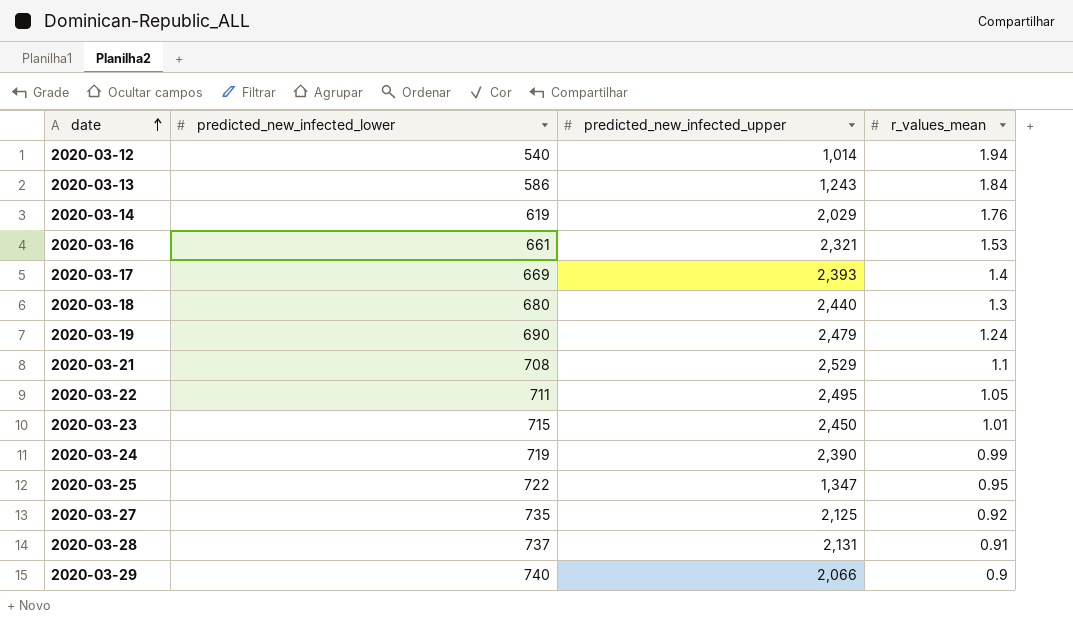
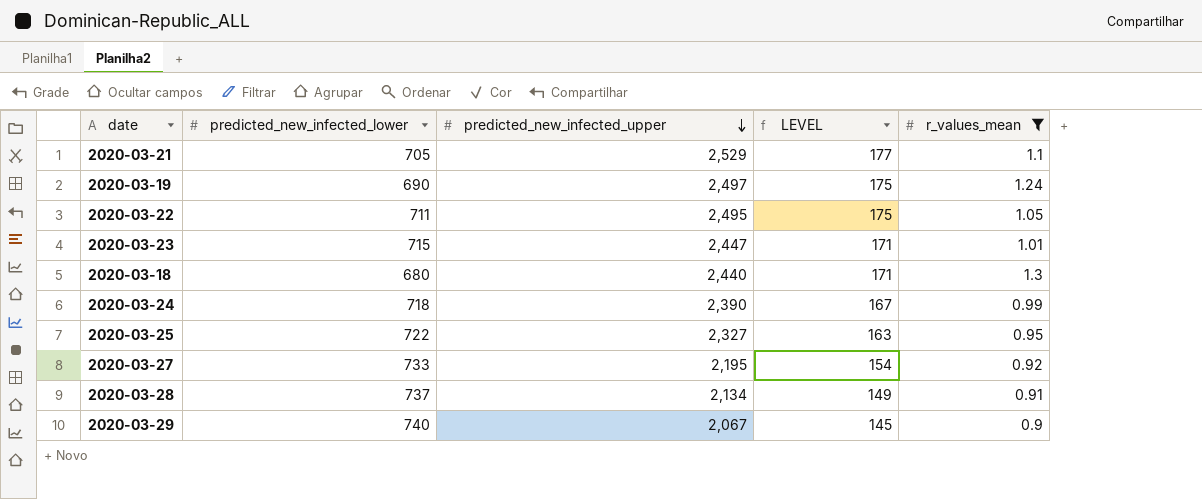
filter: none -> r_values_mean <= 1.3
row order: date ascending -> predicted_new_infected_upper descending
column LEVEL | formula: none -> [predicted_new_infected_upper] * 0.07
2020-03-21 | predicted_new_infected_lower: 708 -> 705
2020-03-19 | predicted_new_infected_upper: 2,479 -> 2,497
2020-03-23 | predicted_new_infected_upper: 2,450 -> 2,447
2020-03-24 | predicted_new_infected_lower: 719 -> 718
2020-03-25 | predicted_new_infected_upper: 1,347 -> 2,327
2020-03-27 | predicted_new_infected_lower: 735 -> 733
2020-03-27 | predicted_new_infected_upper: 2,125 -> 2,195
2020-03-28 | predicted_new_infected_upper: 2,131 -> 2,134
2020-03-29 | predicted_new_infected_upper: 2,066 -> 2,067

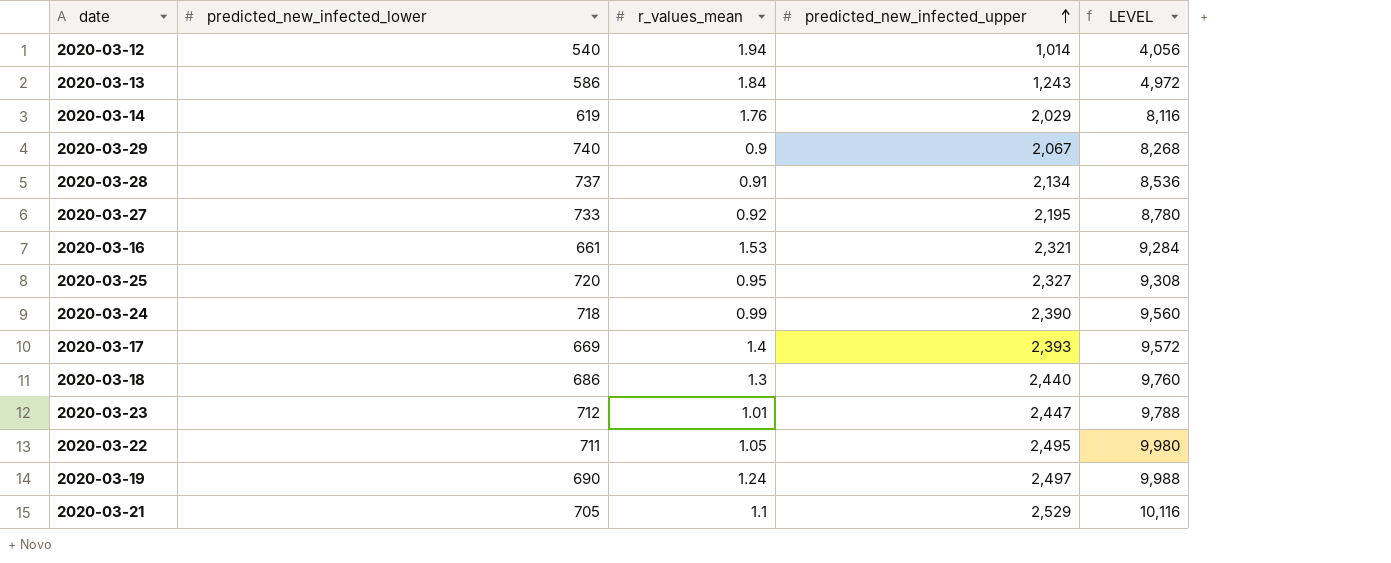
filter: r_values_mean <= 1.3 -> none
row order: predicted_new_infected_upper descending -> predicted_new_infected_upper ascending
column r_values_mean | position: 5 -> 3
column LEVEL | formula: [predicted_new_infected_upper] * 0.07 -> [predicted_new_infected_upper] * 4
2020-03-25 | predicted_new_infected_lower: 722 -> 720
2020-03-18 | predicted_new_infected_lower: 680 -> 686
2020-03-23 | predicted_new_infected_lower: 715 -> 712

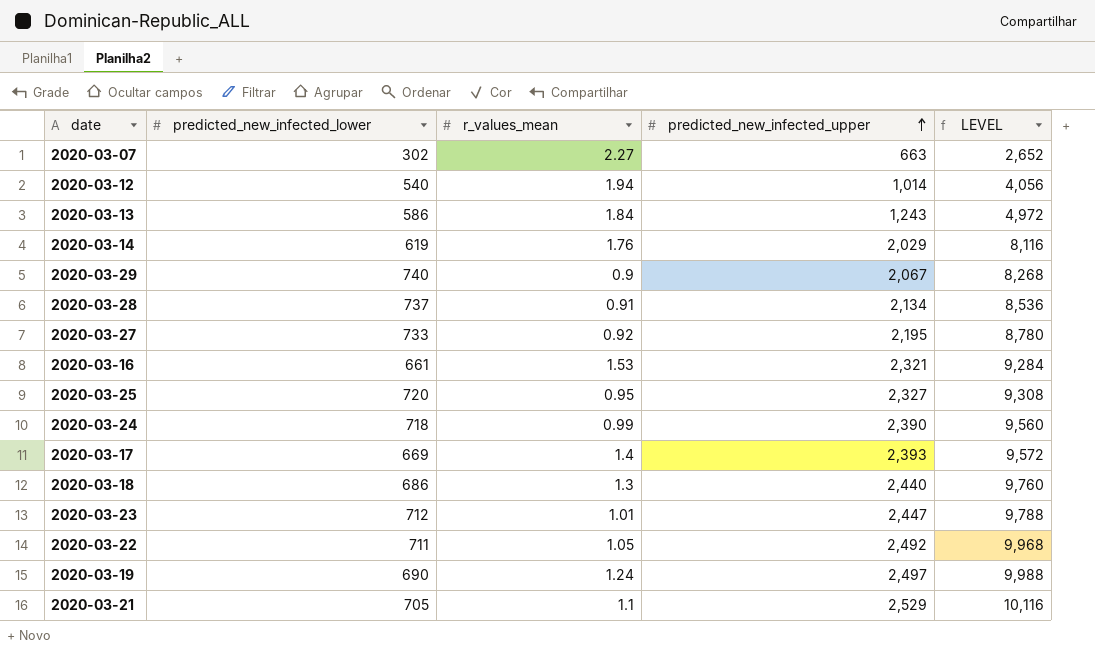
row 2020-03-07: none -> 302 | 2.27 | 663 | 2,652
2020-03-22 | predicted_new_infected_upper: 2,495 -> 2,492
2020-03-22 | LEVEL: 9,980 -> 9,968

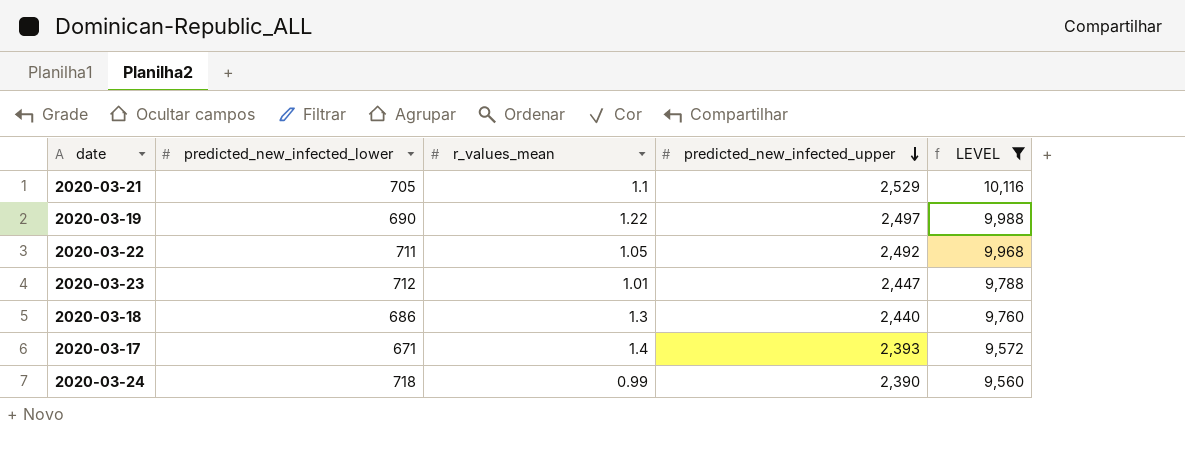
filter: none -> LEVEL >= 9,560
row order: predicted_new_infected_upper ascending -> predicted_new_infected_upper descending
2020-03-19 | r_values_mean: 1.24 -> 1.22
2020-03-17 | predicted_new_infected_lower: 669 -> 671

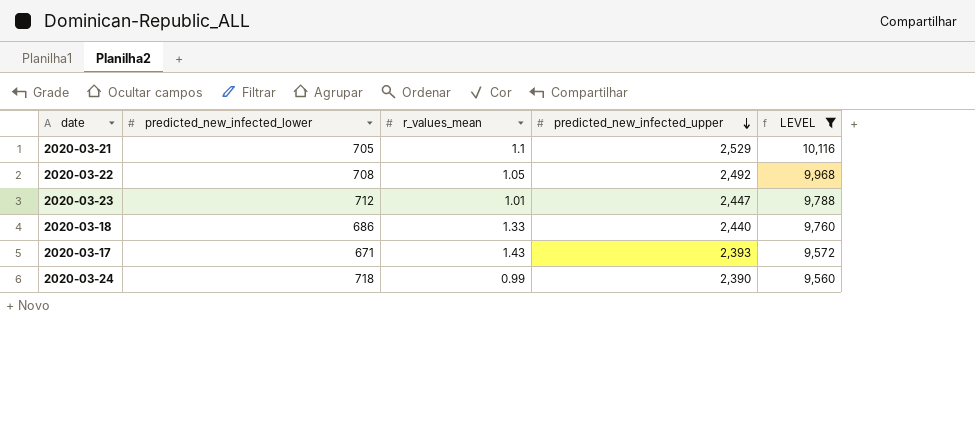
row 2020-03-19: 690 | 1.22 | 2,497 | 9,988 -> none
2020-03-22 | predicted_new_infected_lower: 711 -> 708
2020-03-18 | r_values_mean: 1.3 -> 1.33
2020-03-17 | r_values_mean: 1.4 -> 1.43

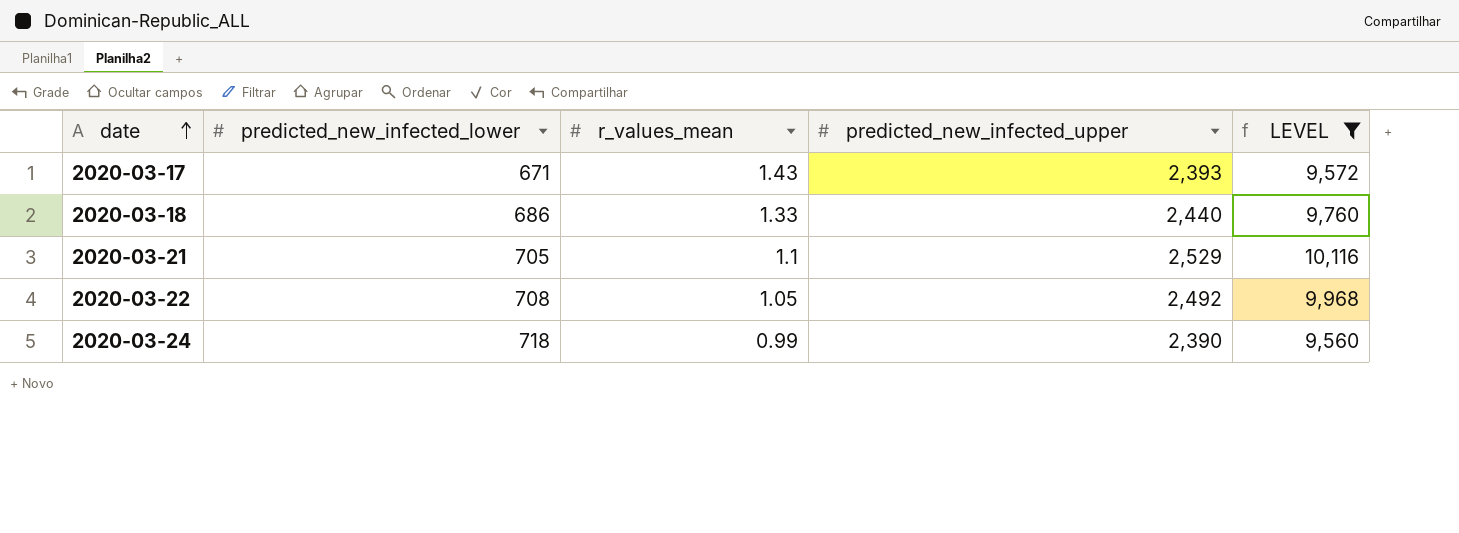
row order: predicted_new_infected_upper descending -> date ascending
row 2020-03-23: 712 | 1.01 | 2,447 | 9,788 -> none

